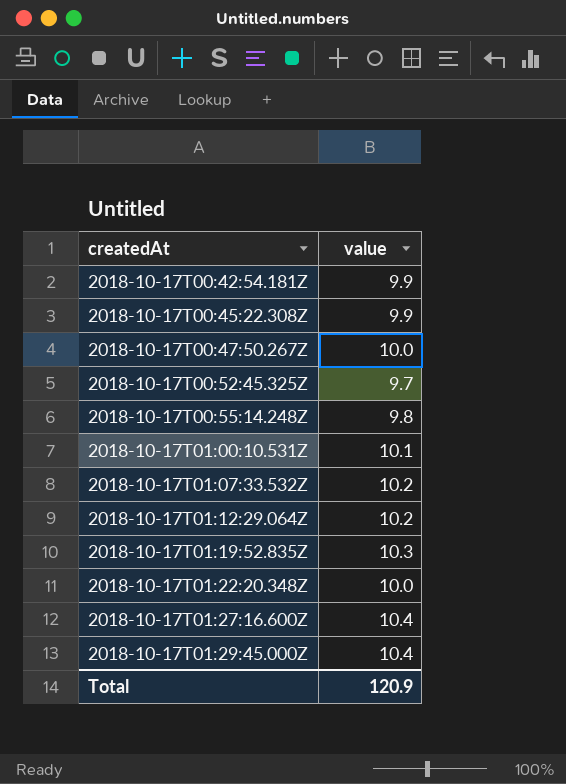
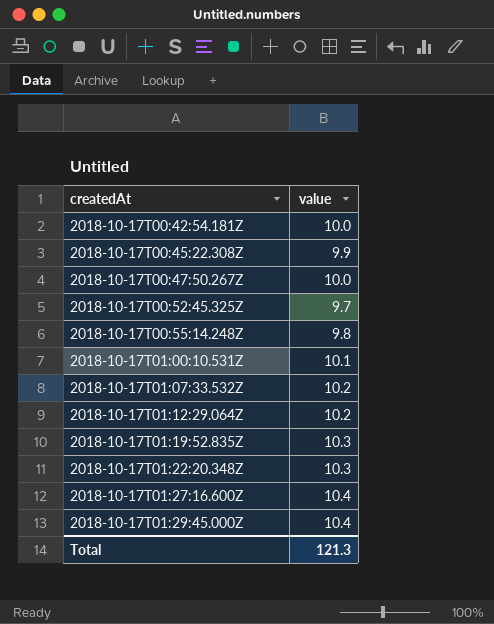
2018-10-17T00:42:54.181Z | value: 9.9 -> 10.0
2018-10-17T01:22:20.348Z | value: 10.0 -> 10.3
Total | value: 120.9 -> 121.3

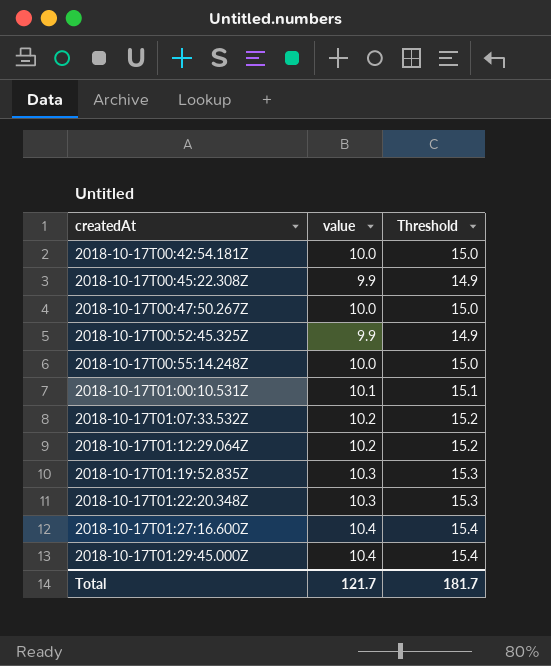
column Threshold | formula: none -> [value] + 5
2018-10-17T00:52:45.325Z | value: 9.7 -> 9.9
2018-10-17T00:55:14.248Z | value: 9.8 -> 10.0
Total | value: 121.3 -> 121.7

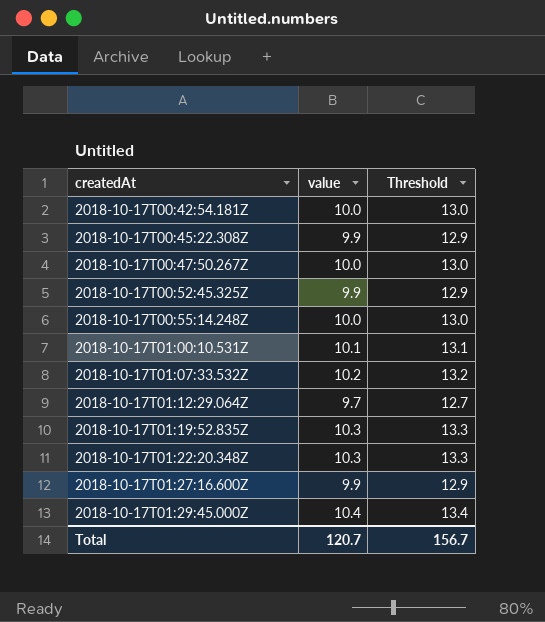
column Threshold | formula: [value] + 5 -> [value] + 3
2018-10-17T01:12:29.064Z | value: 10.2 -> 9.7
2018-10-17T01:27:16.600Z | value: 10.4 -> 9.9
Total | value: 121.7 -> 120.7
Total | Threshold: 181.7 -> 156.7

